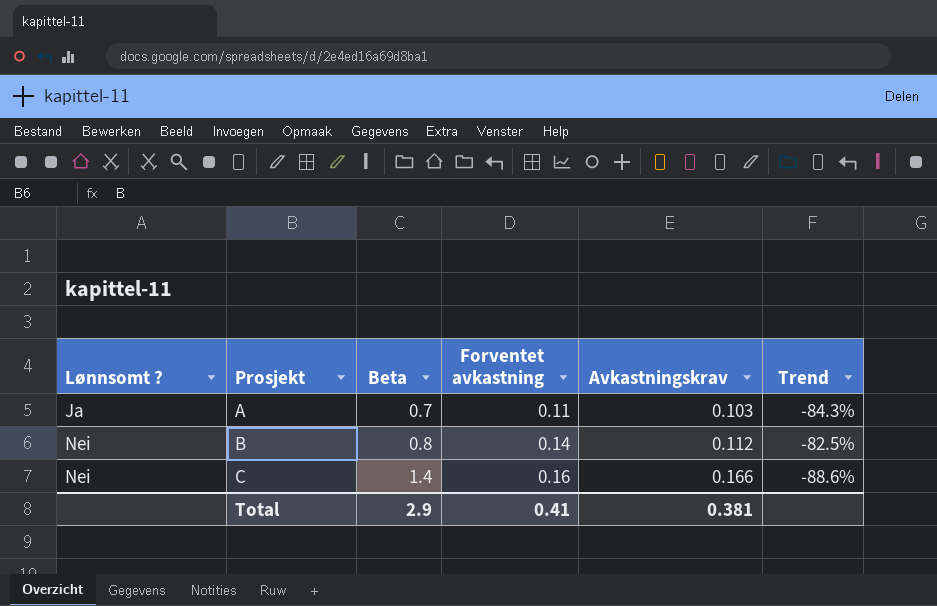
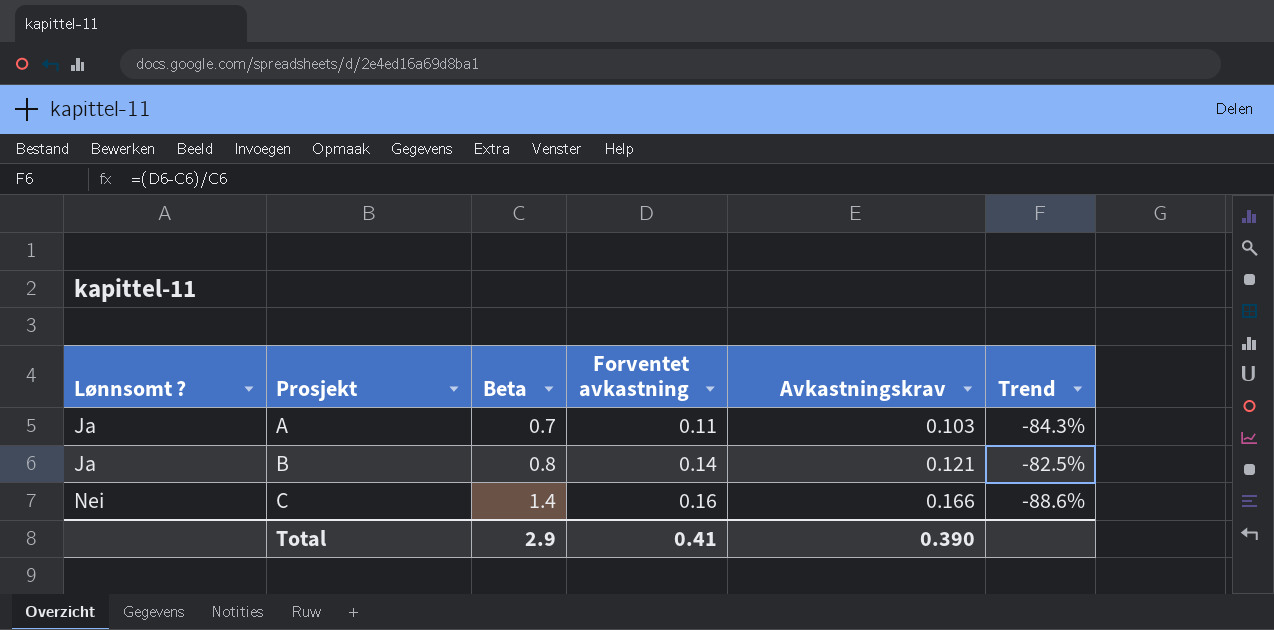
B | Lønnsomt ?: Nei -> Ja
B | Avkastningskrav: 0.112 -> 0.121
Total | Avkastningskrav: 0.381 -> 0.390

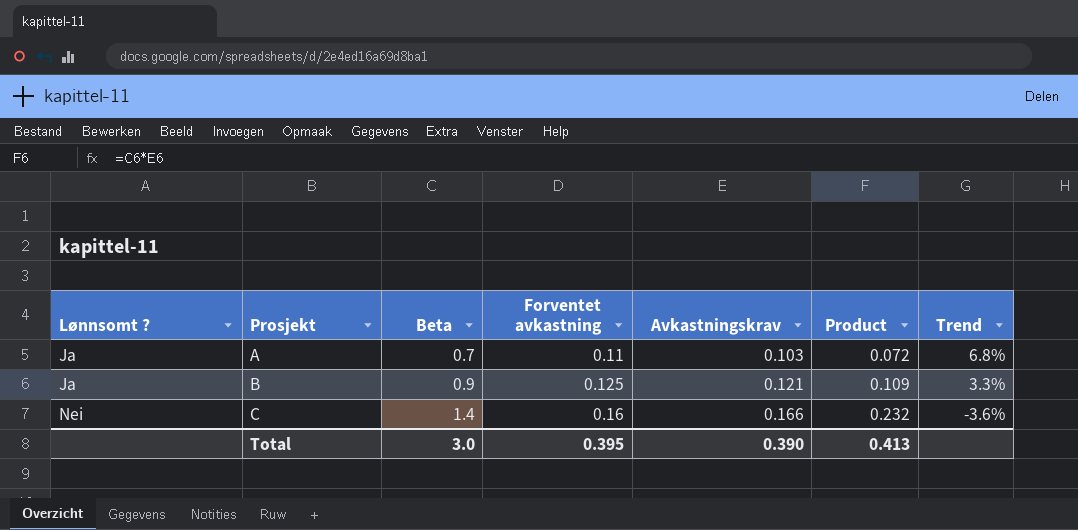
column Product | formula: none -> [Beta] * [Avkastningskrav]
column Trend | formula: ([Forventet avkastning] - [Beta]) / [Beta] -> ([Forventet avkastning] - [Avkastningskrav]) / [Avkastningskrav]
B | Beta: 0.8 -> 0.9
B | Forventet avkastning: 0.14 -> 0.125
Total | Beta: 2.9 -> 3.0
Total | Forventet avkastning: 0.41 -> 0.395

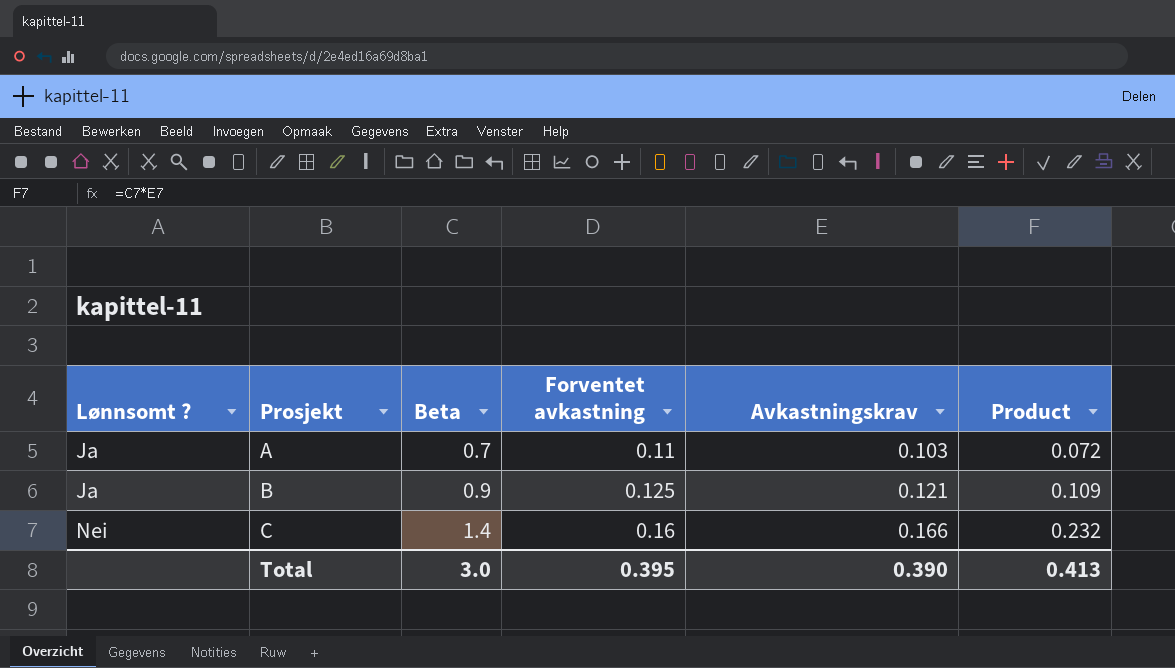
column Trend | formula: ([Forventet avkastning] - [Avkastningskrav]) / [Avkastningskrav] -> none

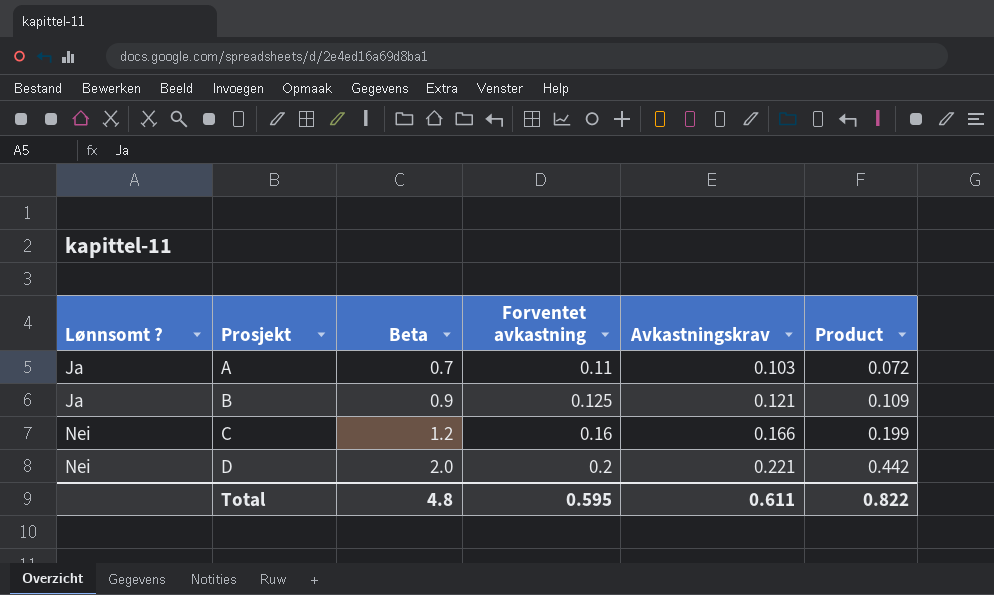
C | Beta: 1.4 -> 1.2
C | Product: 0.232 -> 0.199
row D: none -> Nei | 2.0 | 0.2 | 0.221 | 0.442
Total | Beta: 3.0 -> 4.8
Total | Forventet avkastning: 0.395 -> 0.595
Total | Avkastningskrav: 0.390 -> 0.611
Total | Product: 0.413 -> 0.822

